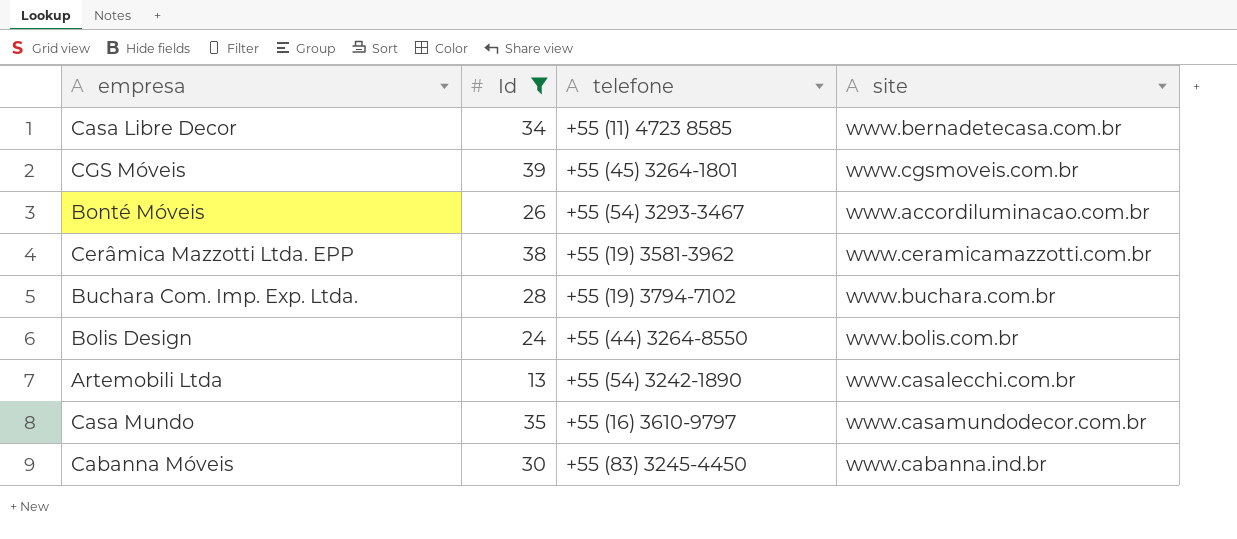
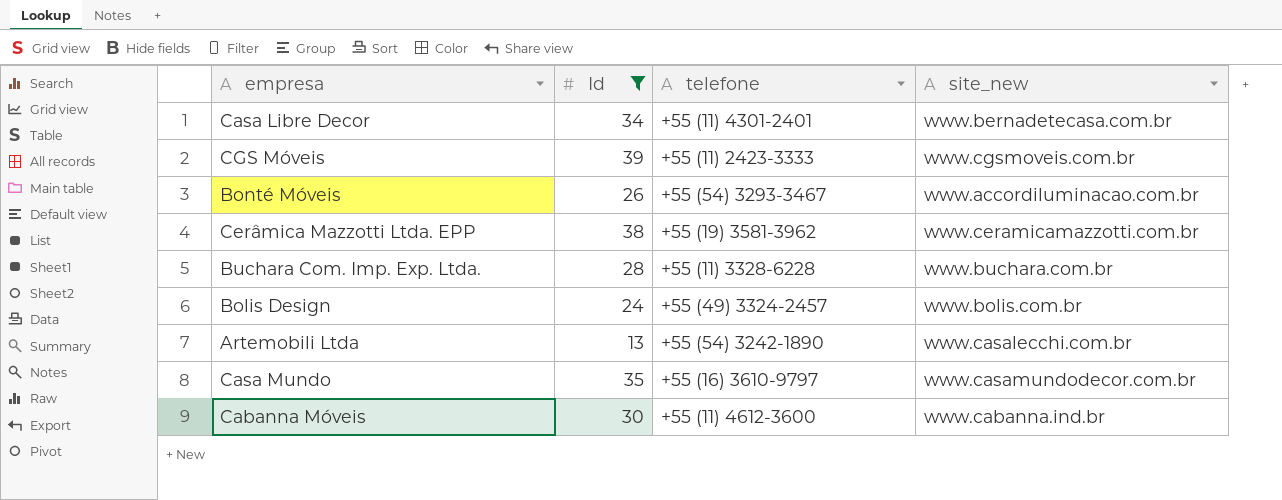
column name: site -> site_new
Casa Libre Decor | telefone: +55 (11) 4723 8585 -> +55 (11) 4301-2401
CGS Móveis | telefone: +55 (45) 3264-1801 -> +55 (11) 2423-3333
Buchara Com. Imp. Exp. Ltda. | telefone: +55 (19) 3794-7102 -> +55 (11) 3328-6228
Bolis Design | telefone: +55 (44) 3264-8550 -> +55 (49) 3324-2457
Cabanna Móveis | telefone: +55 (83) 3245-4450 -> +55 (11) 4612-3600

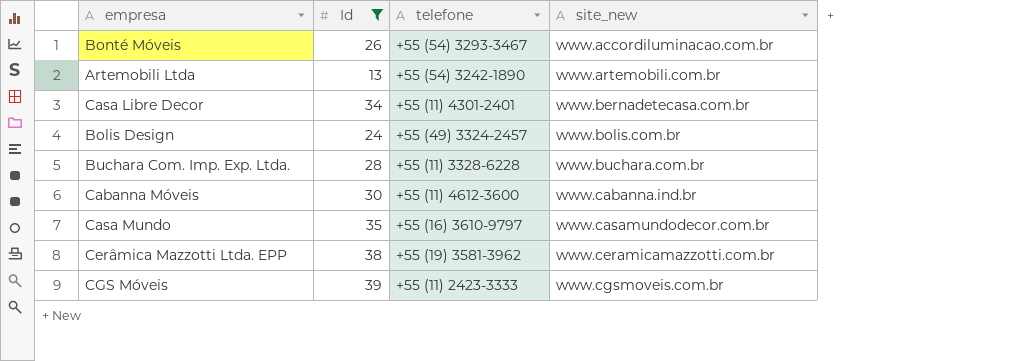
row order: none -> site_new ascending
Artemobili Ltda | site_new: www.casalecchi.com.br -> www.artemobili.com.br

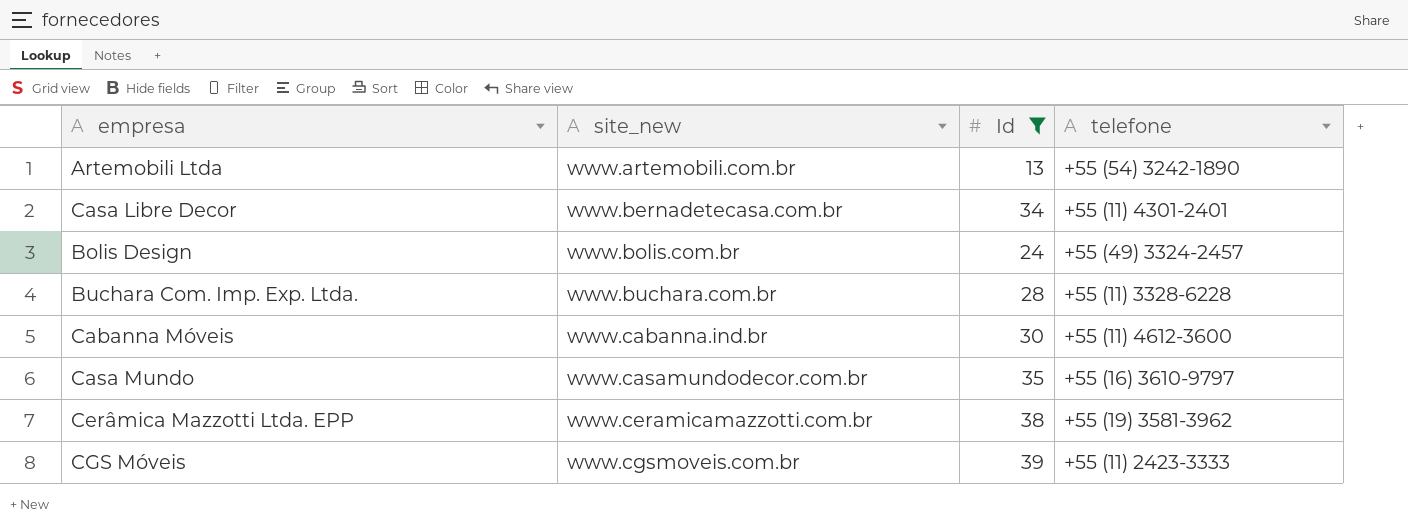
column site_new | position: 4 -> 2
row Bonté Móveis: 26 | +55 (54) 3293-3467 | www.accordiluminacao.com.br -> none

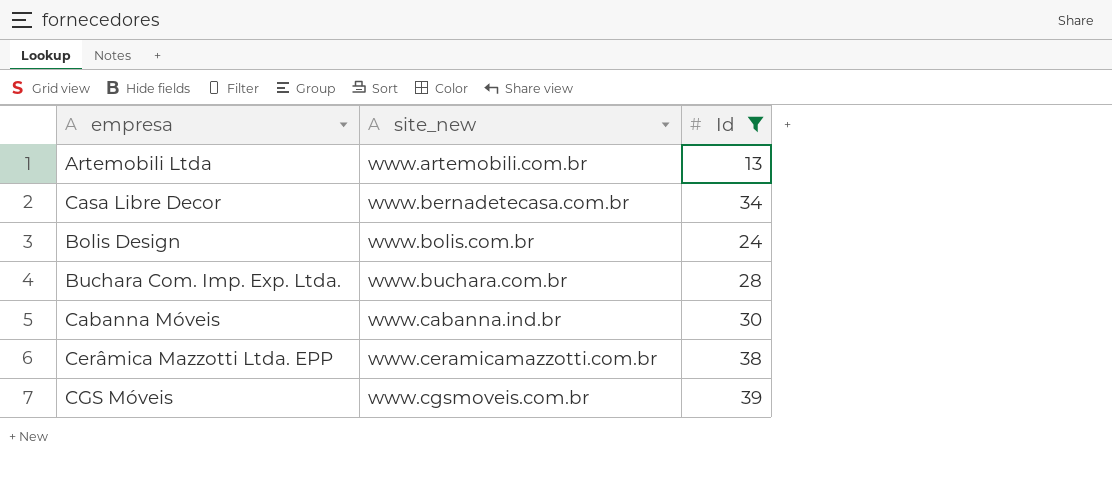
column telefone | position: 4 -> none
row Casa Mundo: www.casamundodecor.com.br | 35 | +55 (16) 3610-9797 -> none

